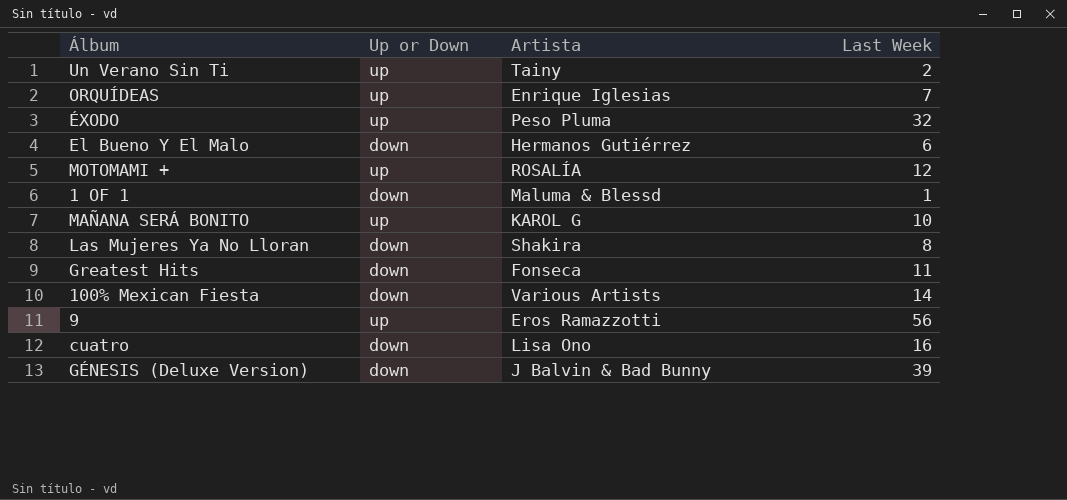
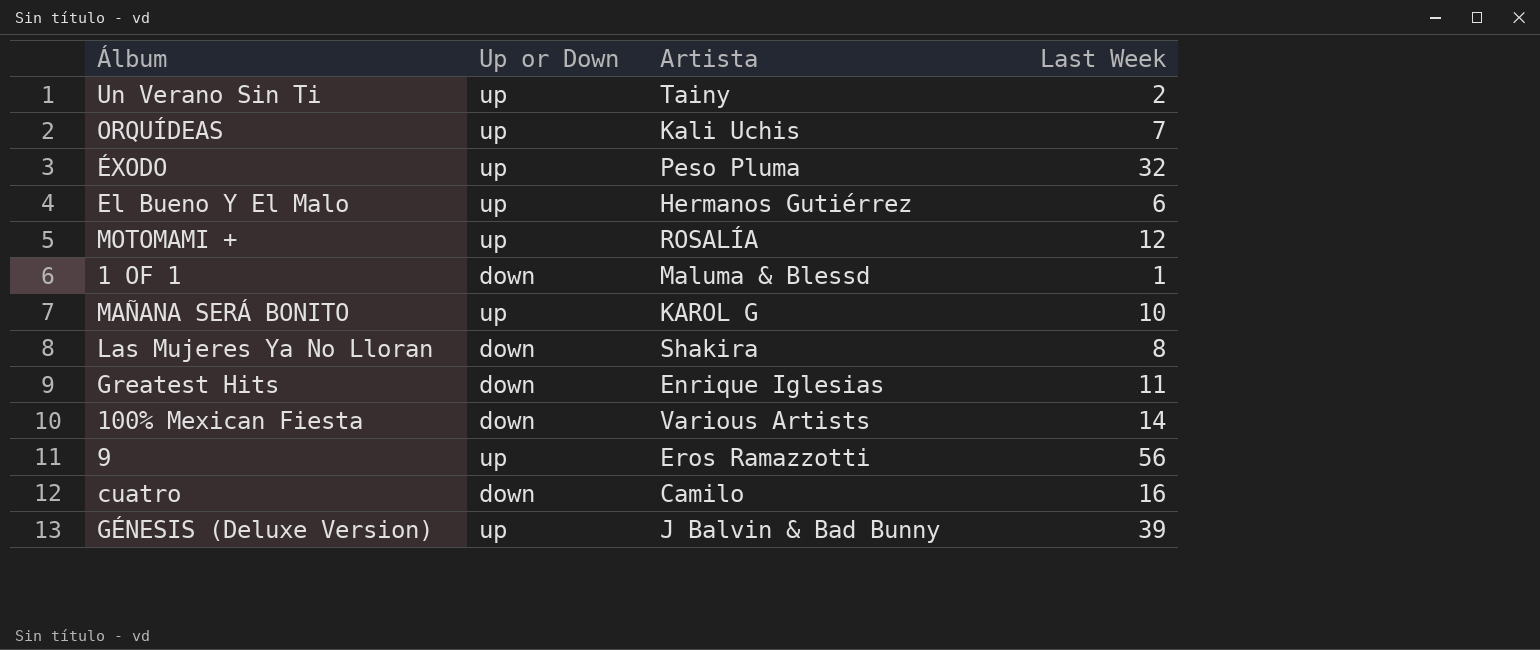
ORQUÍDEAS | Artista: Enrique Iglesias -> Kali Uchis
El Bueno Y El Malo | Up or Down: down -> up
Greatest Hits | Artista: Fonseca -> Enrique Iglesias
cuatro | Artista: Lisa Ono -> Camilo
GÉNESIS (Deluxe Version) | Up or Down: down -> up

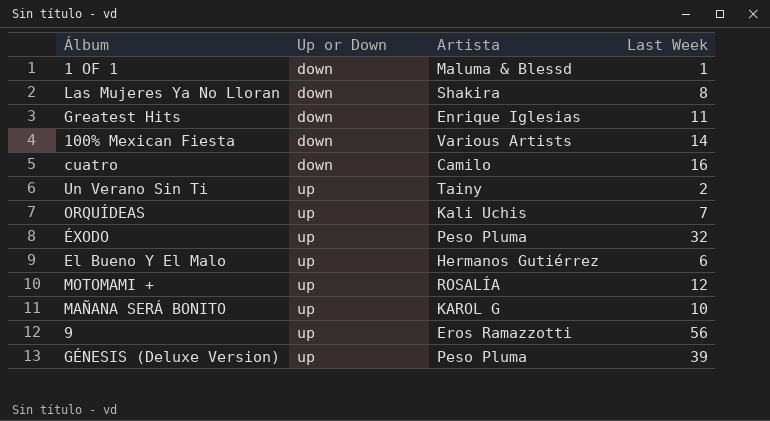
row order: none -> Up or Down ascending
GÉNESIS (Deluxe Version) | Artista: J Balvin & Bad Bunny -> Peso Pluma

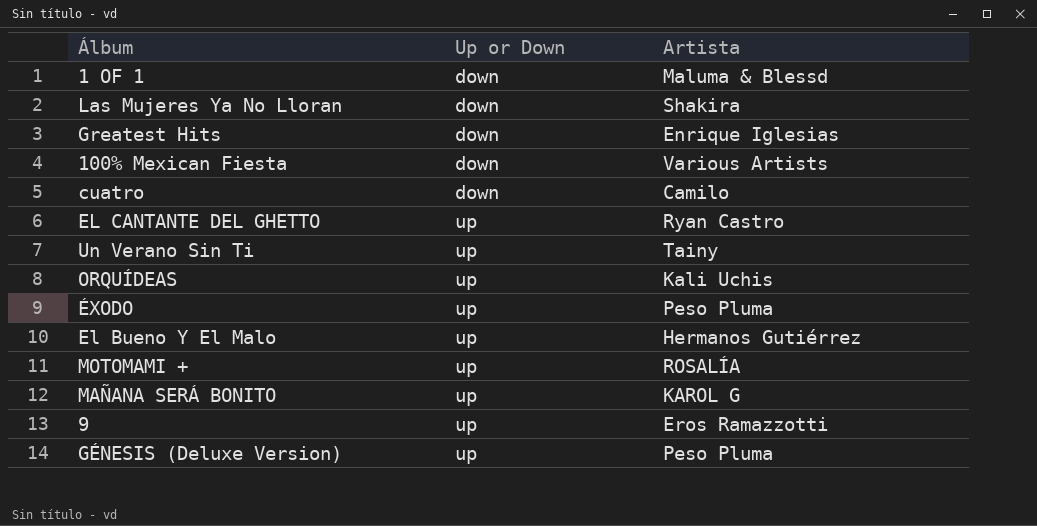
column Last Week | position: 4 -> none
row EL CANTANTE DEL GHETTO: none -> up | Ryan Castro

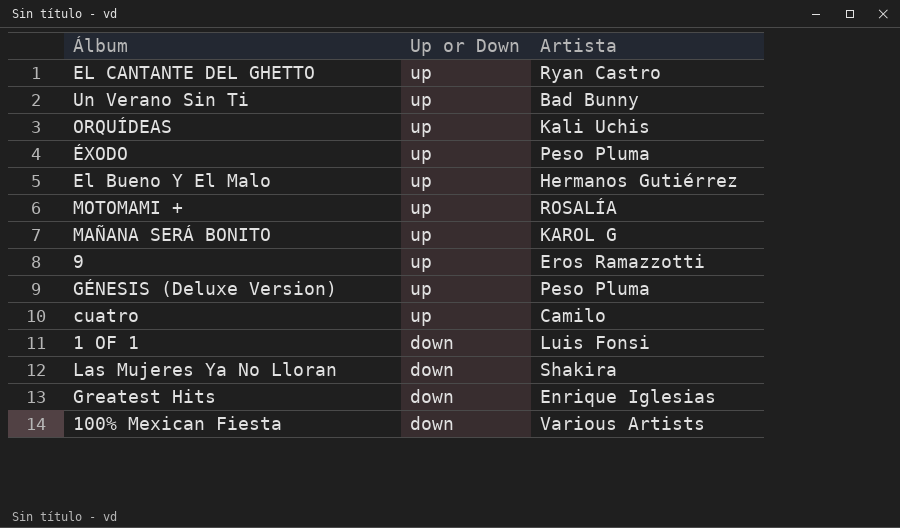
row order: Up or Down ascending -> Up or Down descending
Un Verano Sin Ti | Artista: Tainy -> Bad Bunny
cuatro | Up or Down: down -> up
1 OF 1 | Artista: Maluma & Blessd -> Luis Fonsi

